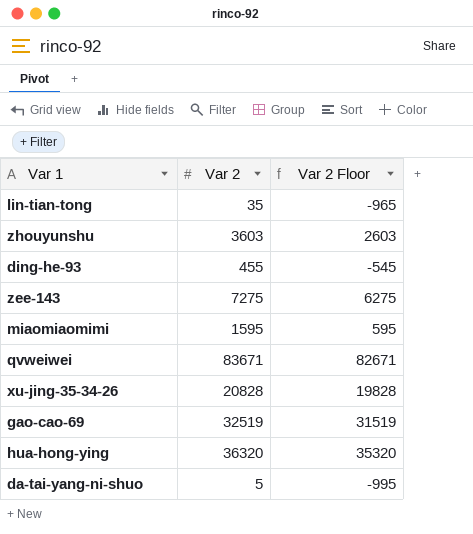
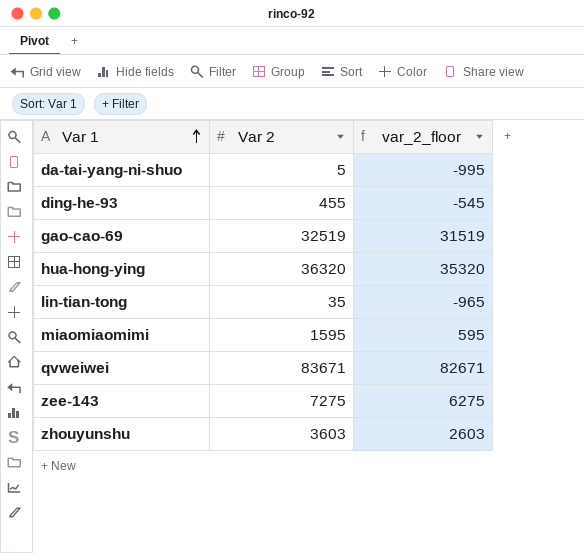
row order: none -> Var 1 ascending
column name: Var 2 Floor -> var_2_floor
row xu-jing-35-34-26: 20828 | 19828 -> none

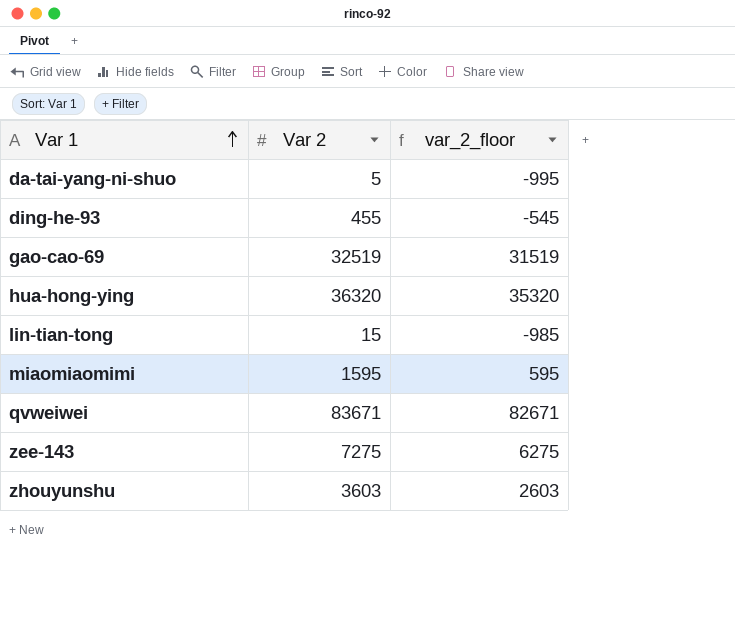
lin-tian-tong | Var 2: 35 -> 15
lin-tian-tong | var_2_floor: -965 -> -985

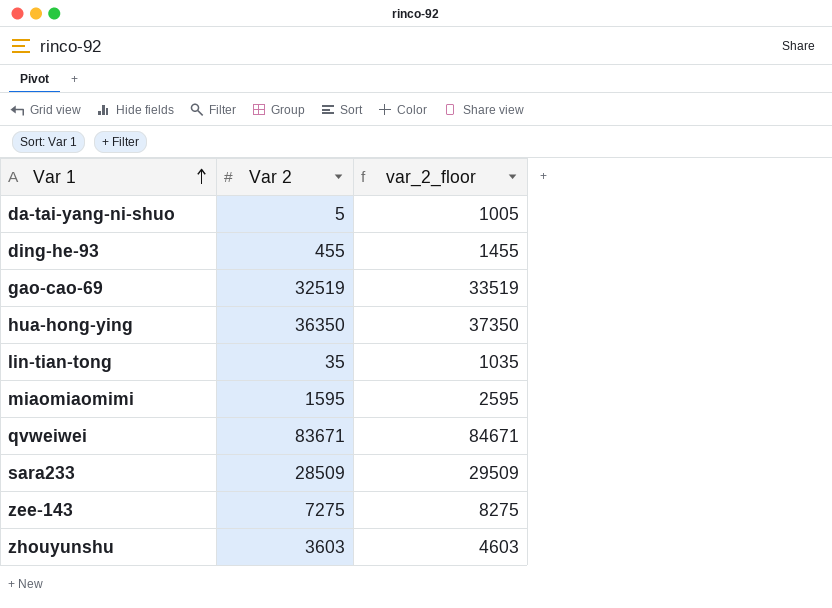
column var_2_floor | formula: [Var 2] - 1000 -> [Var 2] + 1000
hua-hong-ying | Var 2: 36320 -> 36350
lin-tian-tong | Var 2: 15 -> 35
row sara233: none -> 28509 | 29509

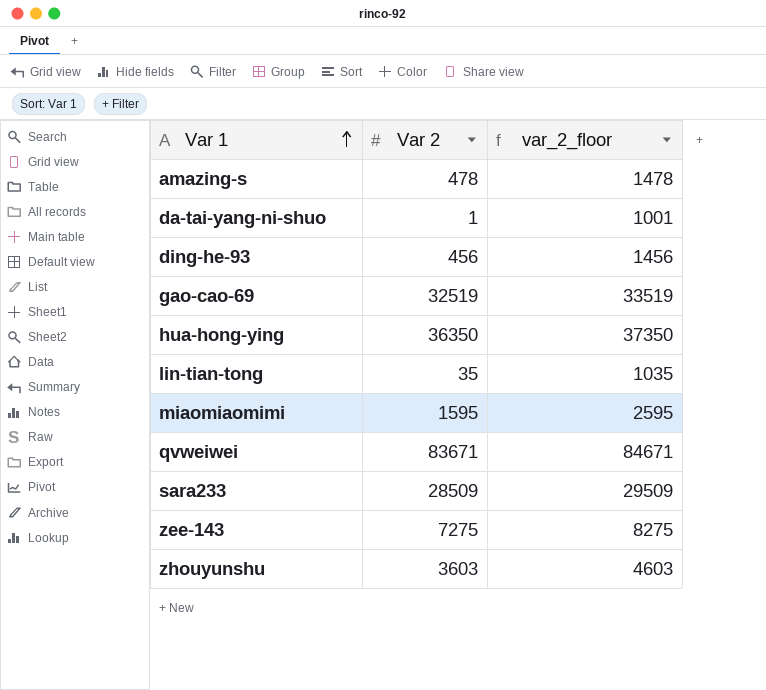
row amazing-s: none -> 478 | 1478
da-tai-yang-ni-shuo | Var 2: 5 -> 1
da-tai-yang-ni-shuo | var_2_floor: 1005 -> 1001
ding-he-93 | Var 2: 455 -> 456
ding-he-93 | var_2_floor: 1455 -> 1456

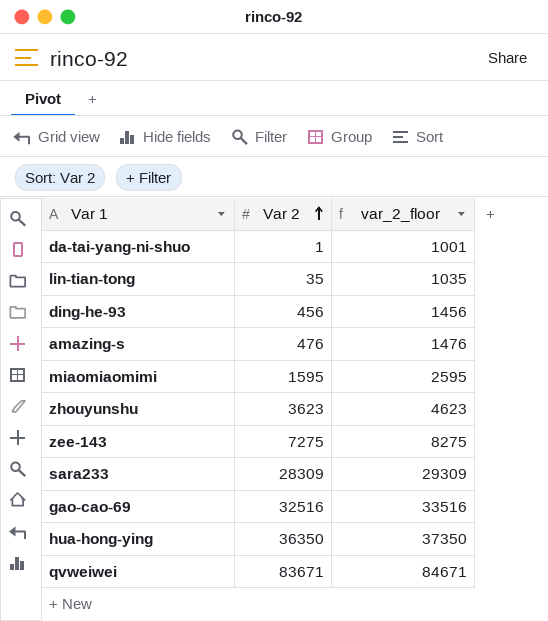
row order: Var 1 ascending -> Var 2 ascending
amazing-s | Var 2: 478 -> 476
amazing-s | var_2_floor: 1478 -> 1476
zhouyunshu | Var 2: 3603 -> 3623
zhouyunshu | var_2_floor: 4603 -> 4623
sara233 | Var 2: 28509 -> 28309
sara233 | var_2_floor: 29509 -> 29309
gao-cao-69 | Var 2: 32519 -> 32516
gao-cao-69 | var_2_floor: 33519 -> 33516

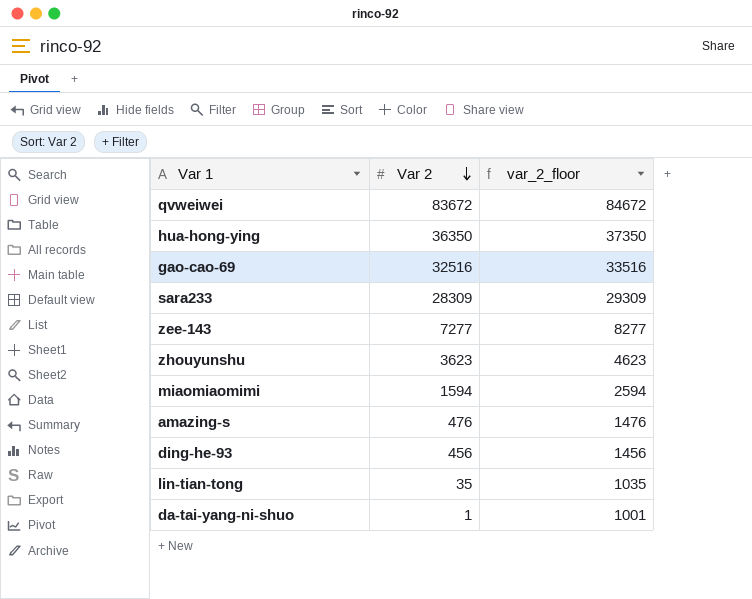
row order: Var 2 ascending -> Var 2 descending
qvweiwei | Var 2: 83671 -> 83672
qvweiwei | var_2_floor: 84671 -> 84672
zee-143 | Var 2: 7275 -> 7277
zee-143 | var_2_floor: 8275 -> 8277
miaomiaomimi | Var 2: 1595 -> 1594
miaomiaomimi | var_2_floor: 2595 -> 2594

